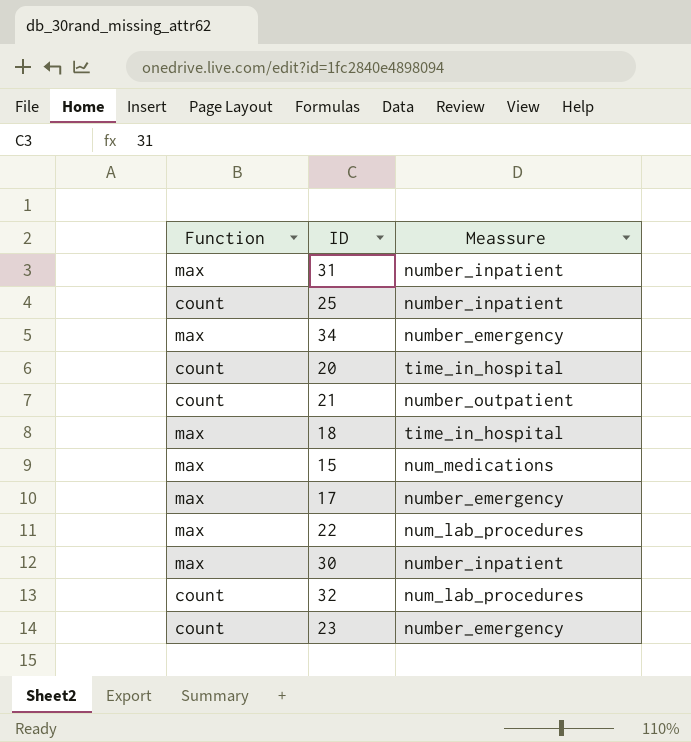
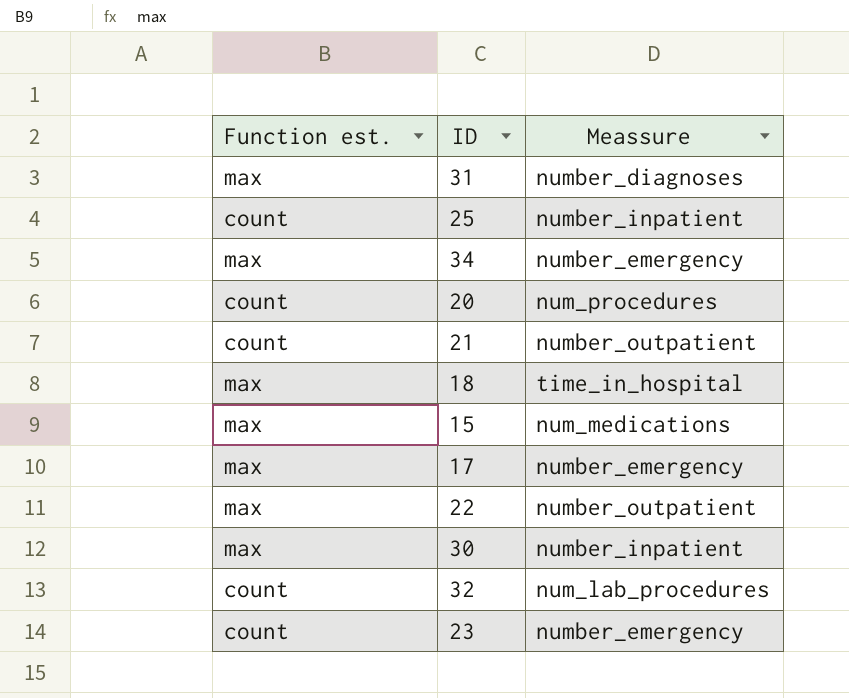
column name: Function -> Function est.
31 | Meassure: number_inpatient -> number_diagnoses
20 | Meassure: time_in_hospital -> num_procedures
22 | Meassure: num_lab_procedures -> number_outpatient

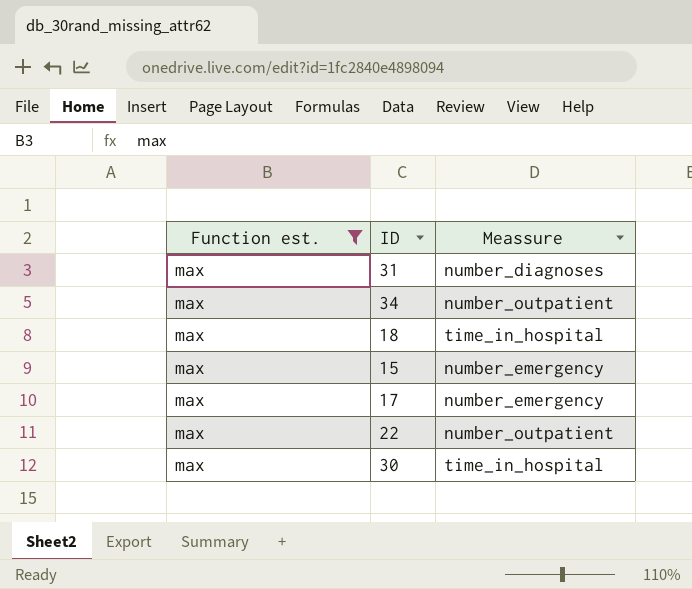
filter: none -> Function est. = max
34 | Meassure: number_emergency -> number_outpatient
15 | Meassure: num_medications -> number_emergency
30 | Meassure: number_inpatient -> time_in_hospital

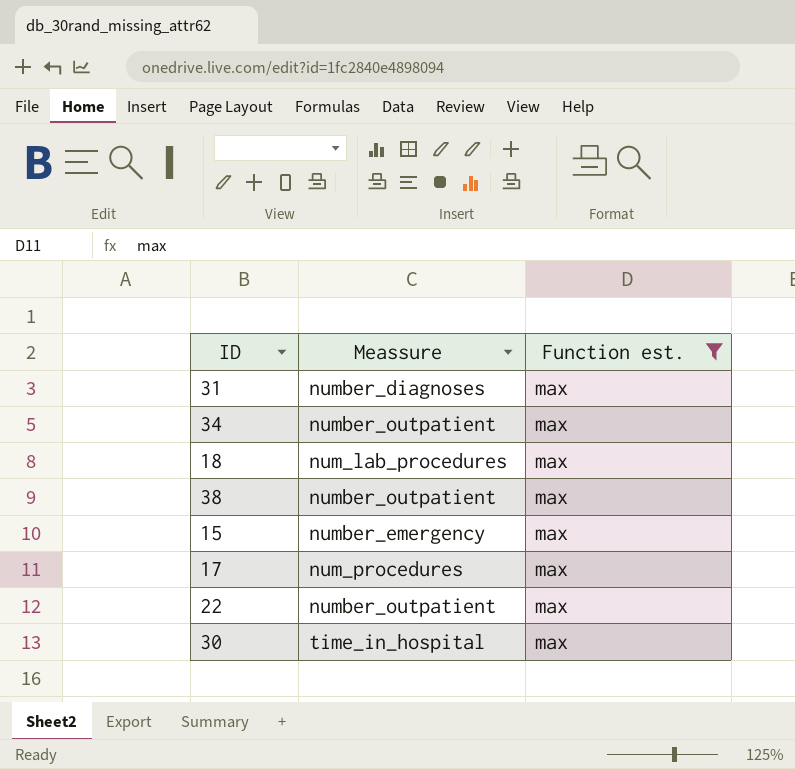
column Function est. | position: 1 -> 3
18 | Meassure: time_in_hospital -> num_lab_procedures
row 38: none -> number_outpatient | max
17 | Meassure: number_emergency -> num_procedures

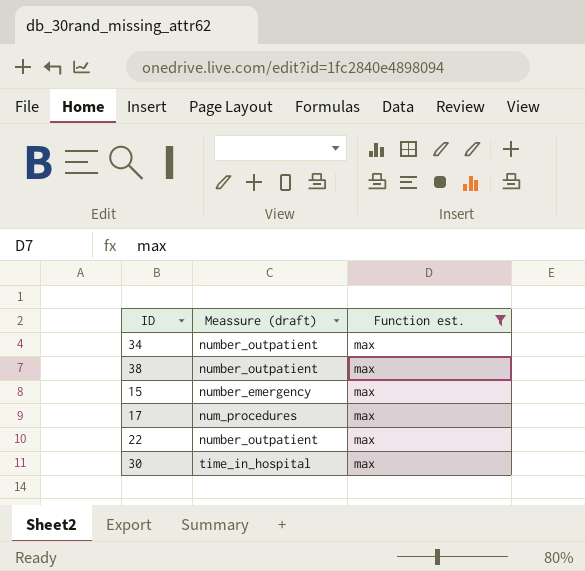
column name: Meassure -> Meassure (draft)
row 31: number_diagnoses | max -> none
row 18: num_lab_procedures | max -> none

